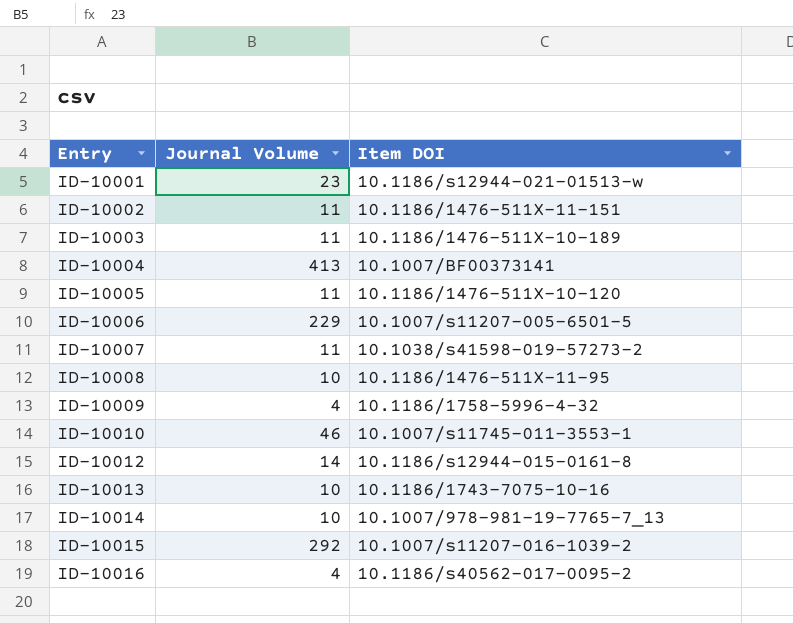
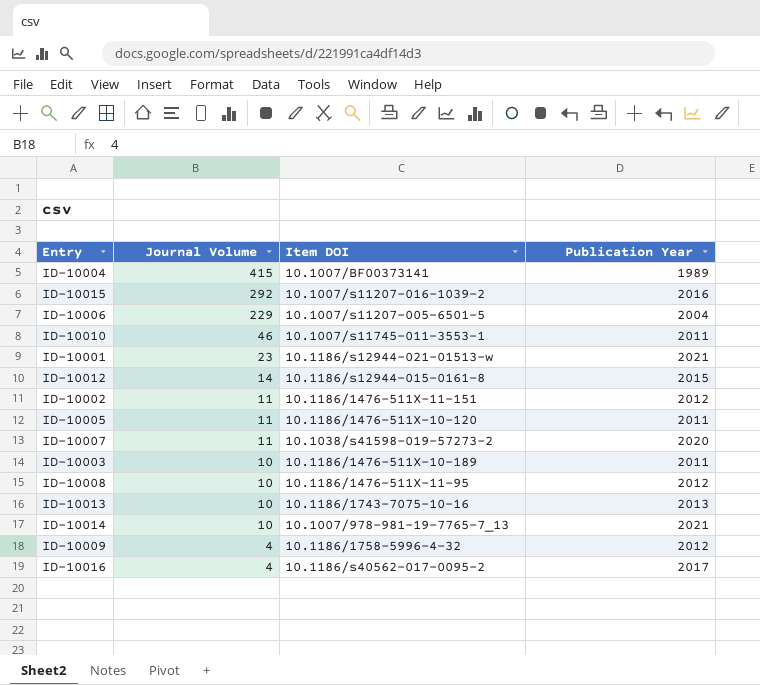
row order: Entry ascending -> Journal Volume descending
column Publication Year | position: none -> 4
ID-10004 | Journal Volume: 413 -> 415
ID-10003 | Journal Volume: 11 -> 10

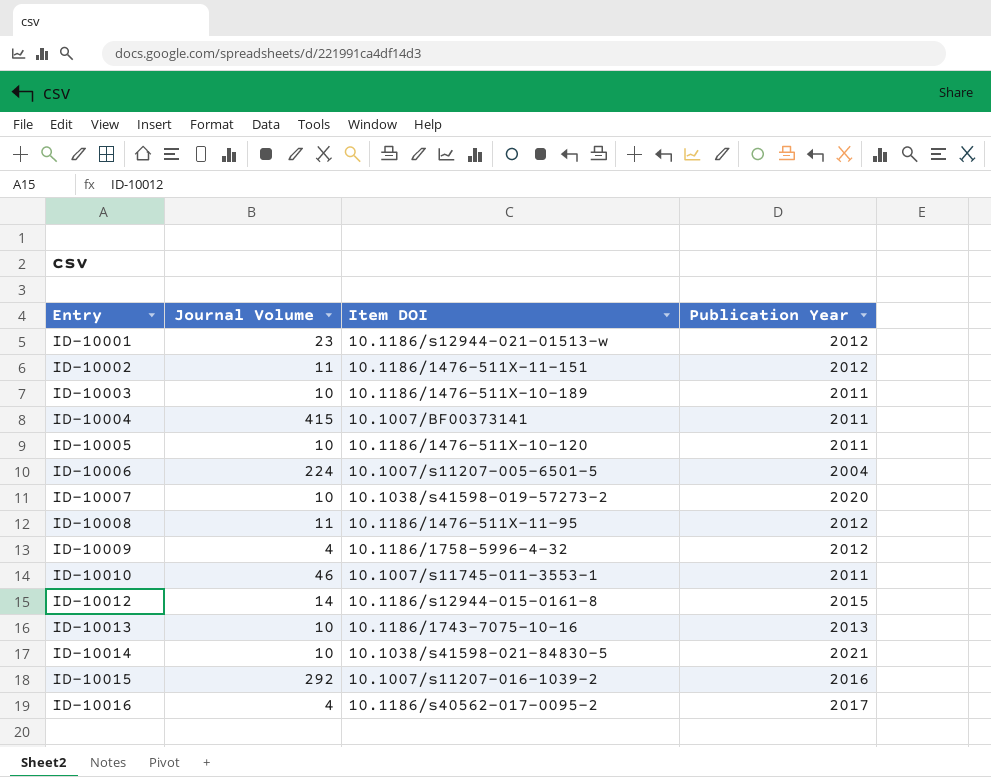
row order: Journal Volume descending -> Entry ascending
ID-10001 | Publication Year: 2021 -> 2012
ID-10004 | Publication Year: 1989 -> 2011
ID-10005 | Journal Volume: 11 -> 10
ID-10006 | Journal Volume: 229 -> 224
ID-10007 | Journal Volume: 11 -> 10
ID-10008 | Journal Volume: 10 -> 11
ID-10014 | Item DOI: 10.1007/978-981-19-7765-7_13 -> 10.1038/s41598-021-84830-5

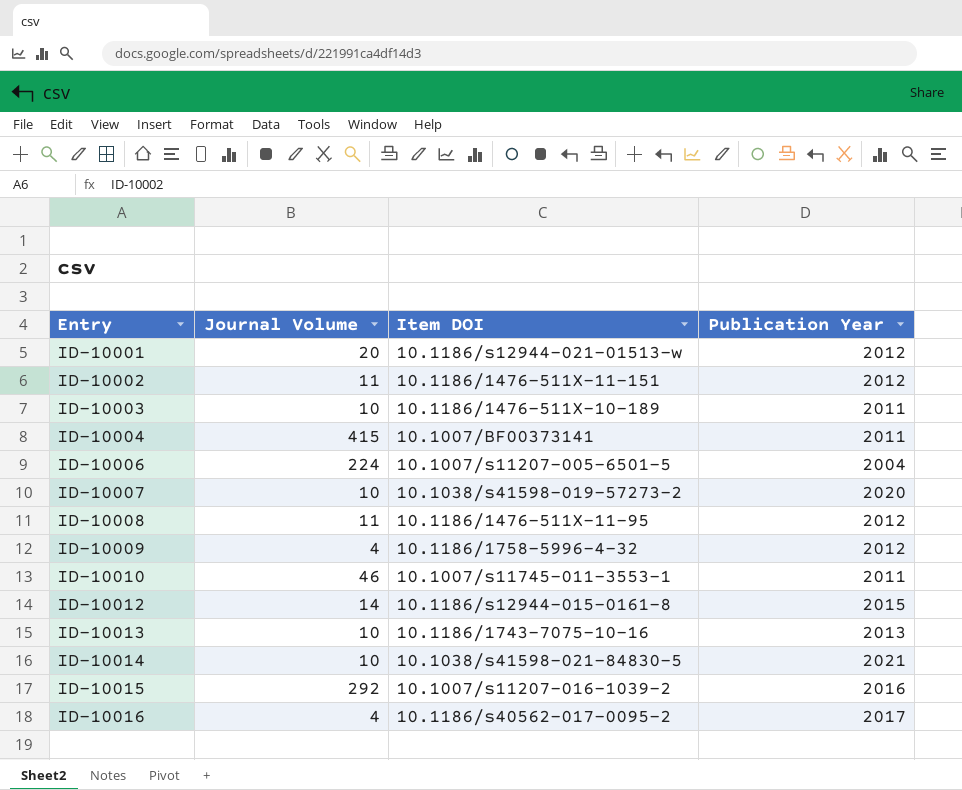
row ID-10005: 10 | 10.1186/1476-511X-10-120 | 2011 -> none
ID-10001 | Journal Volume: 23 -> 20

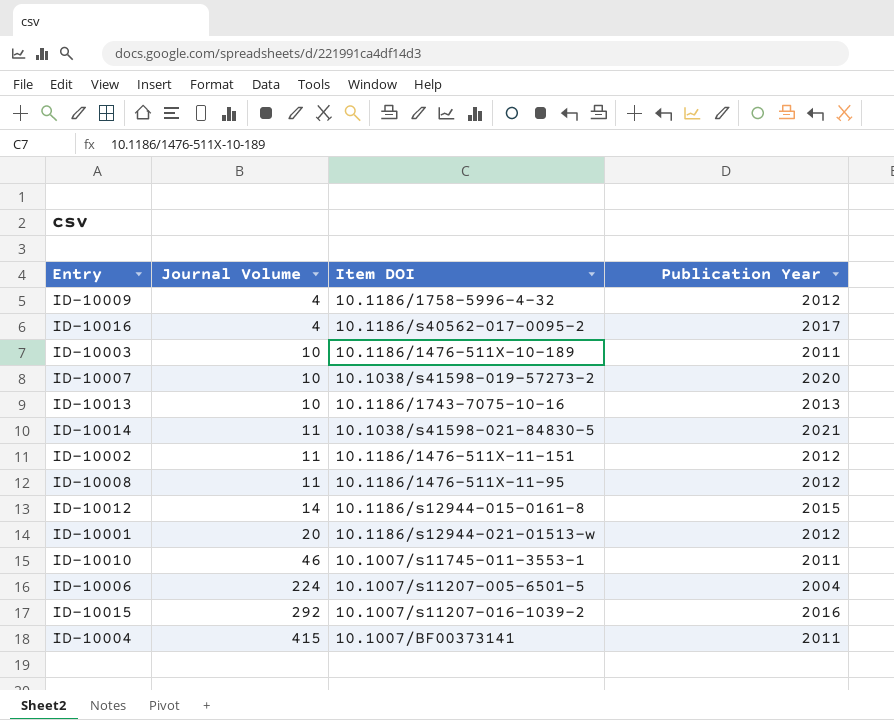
row order: Entry ascending -> Journal Volume ascending
ID-10014 | Journal Volume: 10 -> 11

